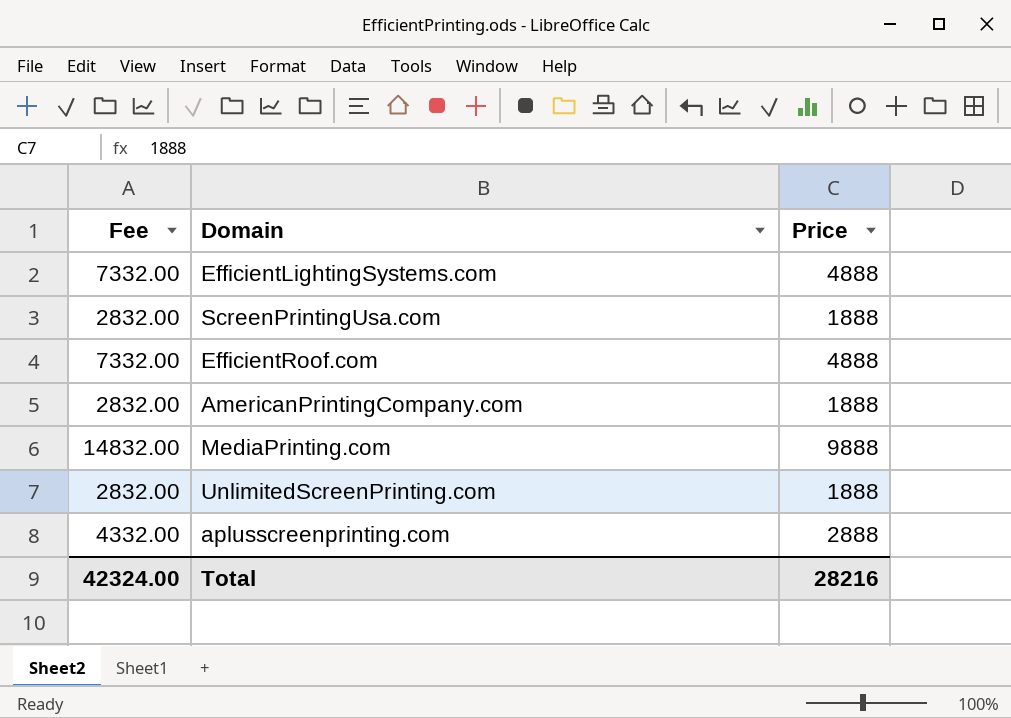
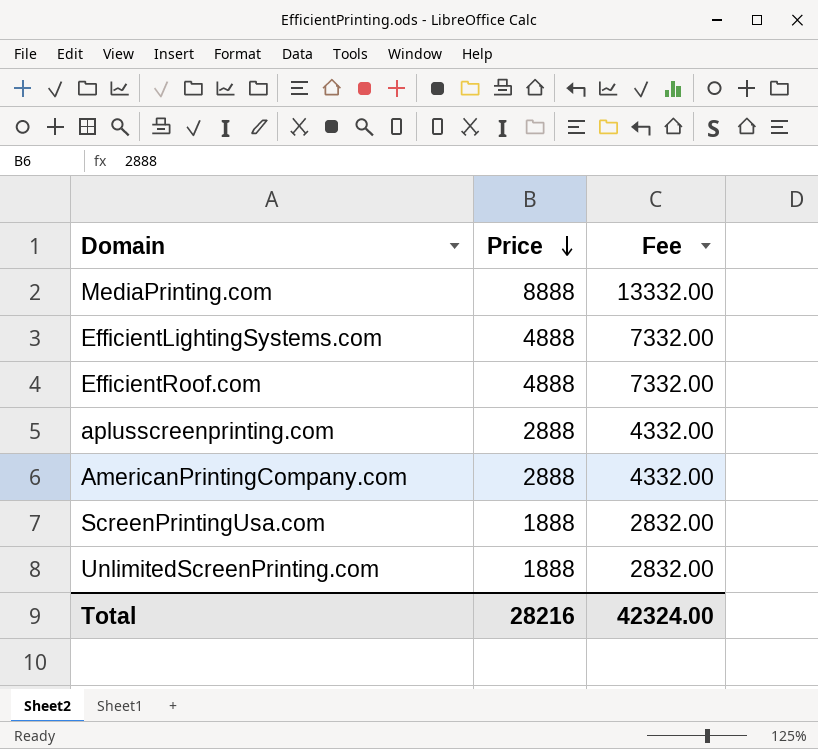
row order: none -> Price descending
column Fee | position: 1 -> 3
MediaPrinting.com | Price: 9888 -> 8888
MediaPrinting.com | Fee: 14832.00 -> 13332.00
AmericanPrintingCompany.com | Price: 1888 -> 2888
AmericanPrintingCompany.com | Fee: 2832.00 -> 4332.00

